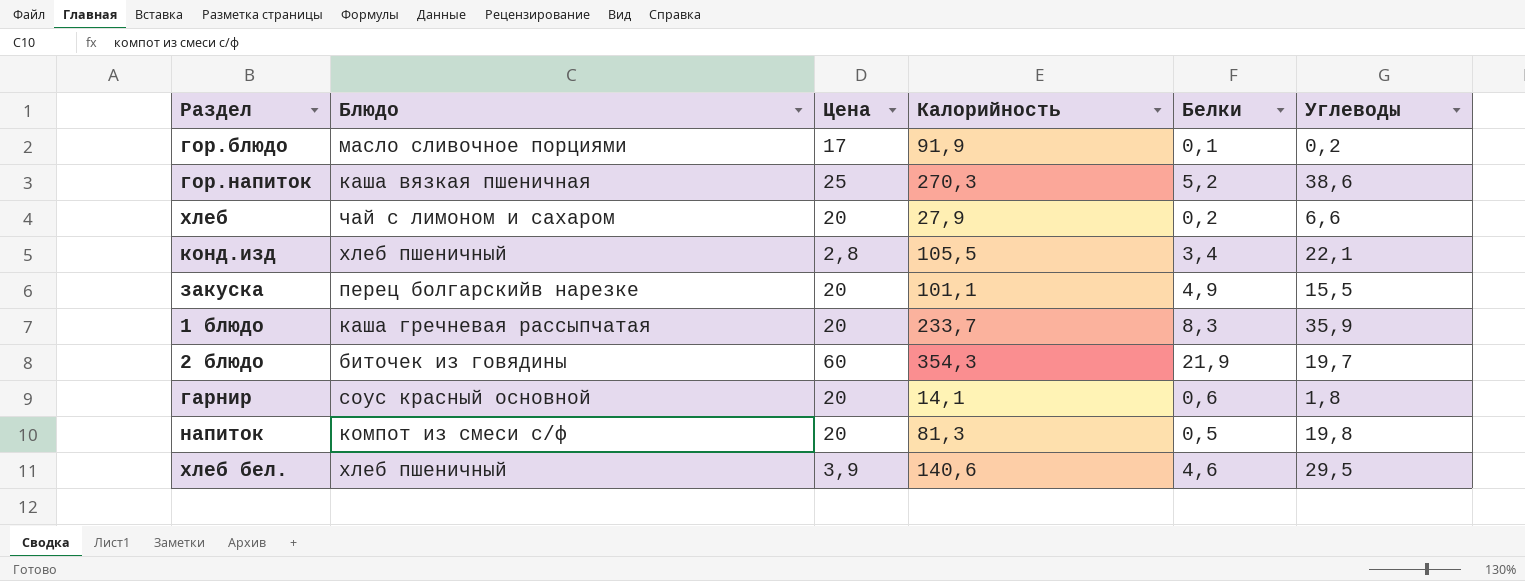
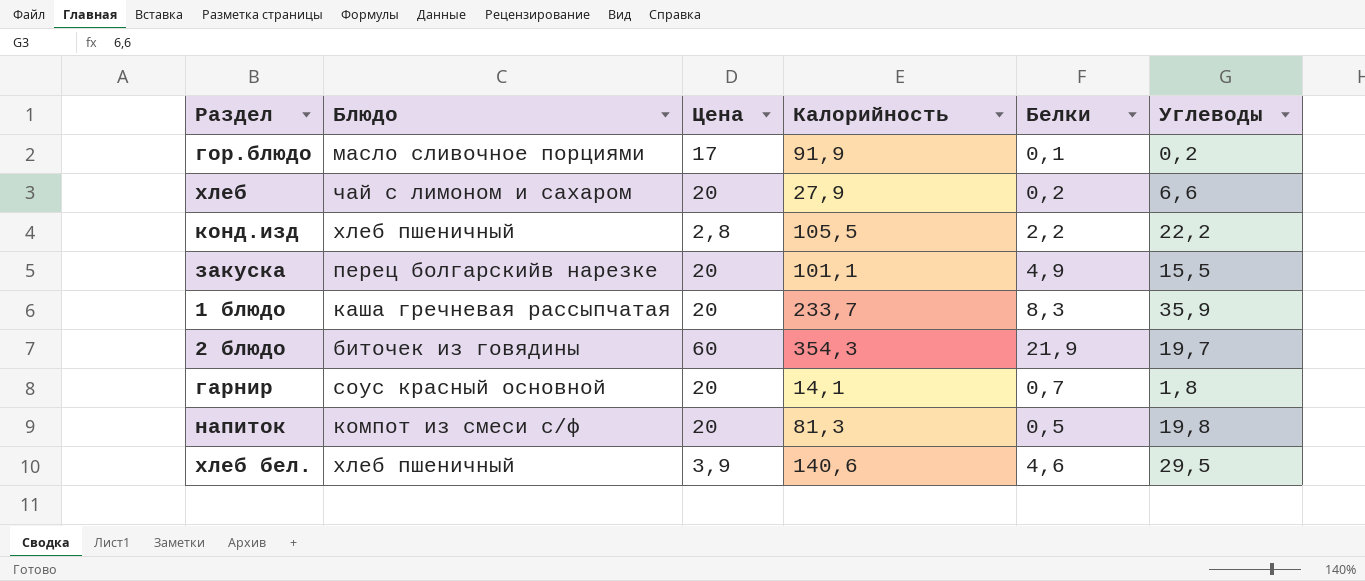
row гор.напиток: каша вязкая пшеничная | 25 | 270,3 | 5,2 | 38,6 -> none
конд.изд | Белки: 3,4 -> 2,2
конд.изд | Углеводы: 22,1 -> 22,2
гарнир | Белки: 0,6 -> 0,7

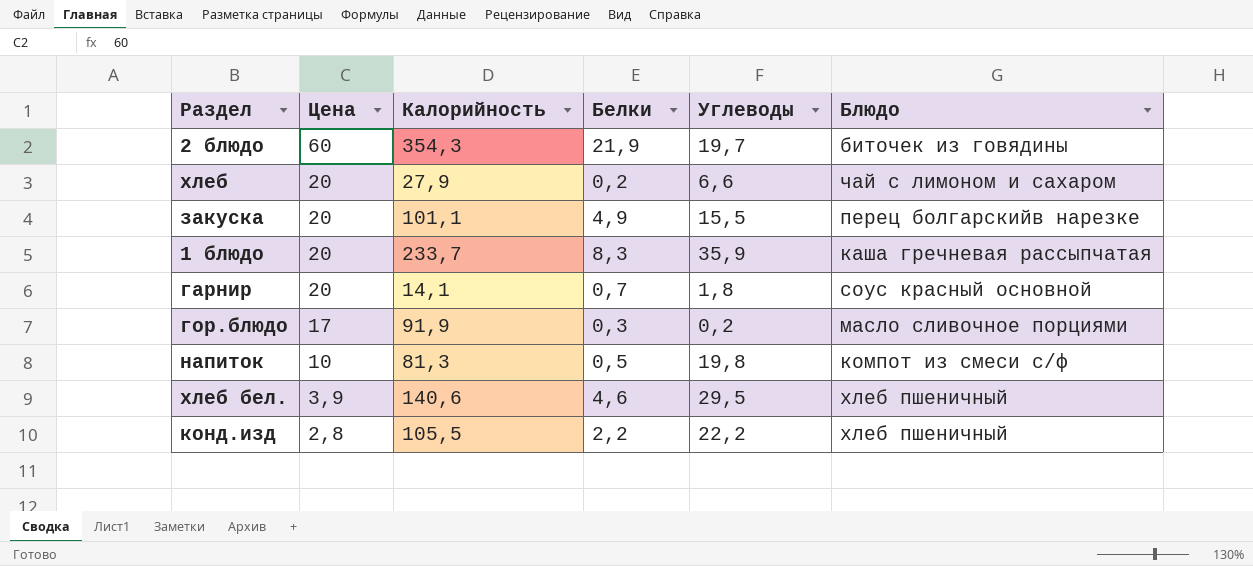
row order: none -> Цена descending
column Блюдо | position: 2 -> 6
гор.блюдо | Белки: 0,1 -> 0,3
напиток | Цена: 20 -> 10

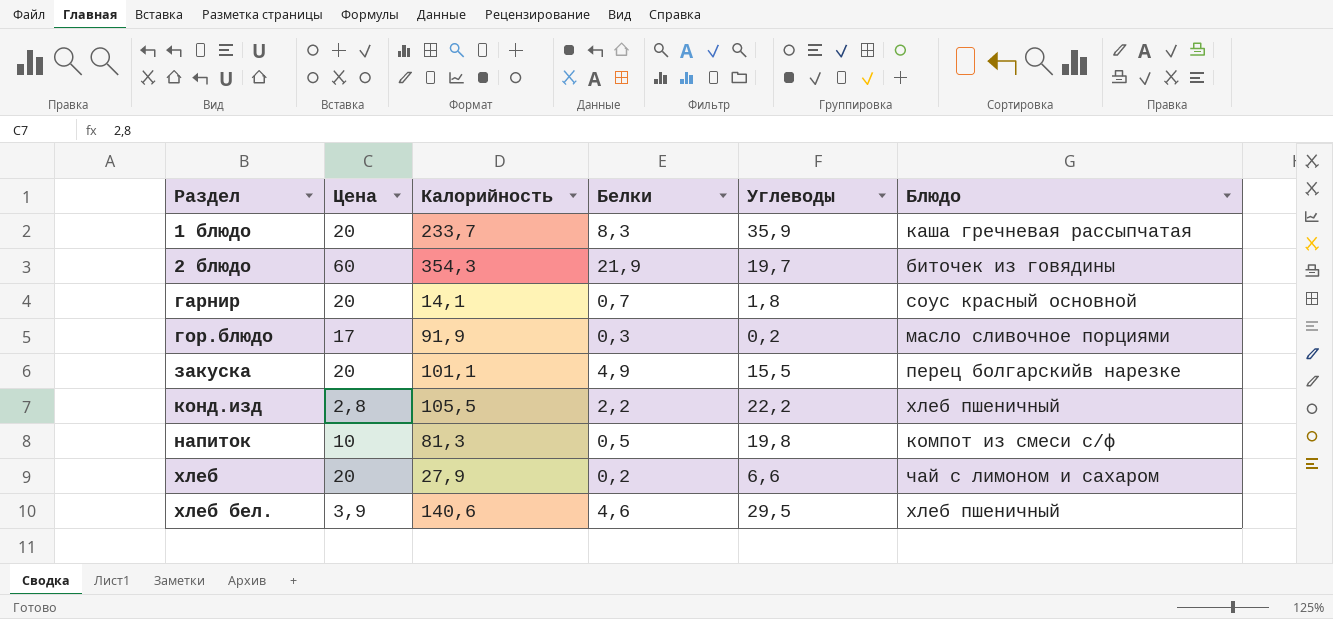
row order: Цена descending -> Раздел ascending

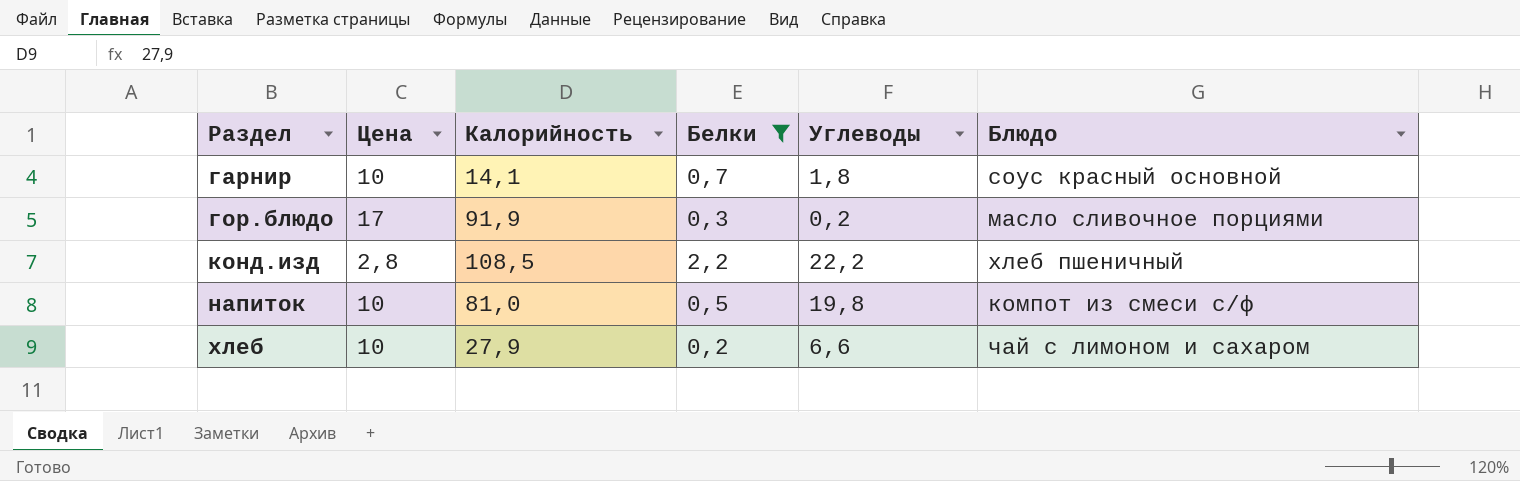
filter: none -> Белки <= 2,2
гарнир | Цена: 20 -> 10
конд.изд | Калорийность: 105,5 -> 108,5
напиток | Калорийность: 81,3 -> 81,0
хлеб | Цена: 20 -> 10

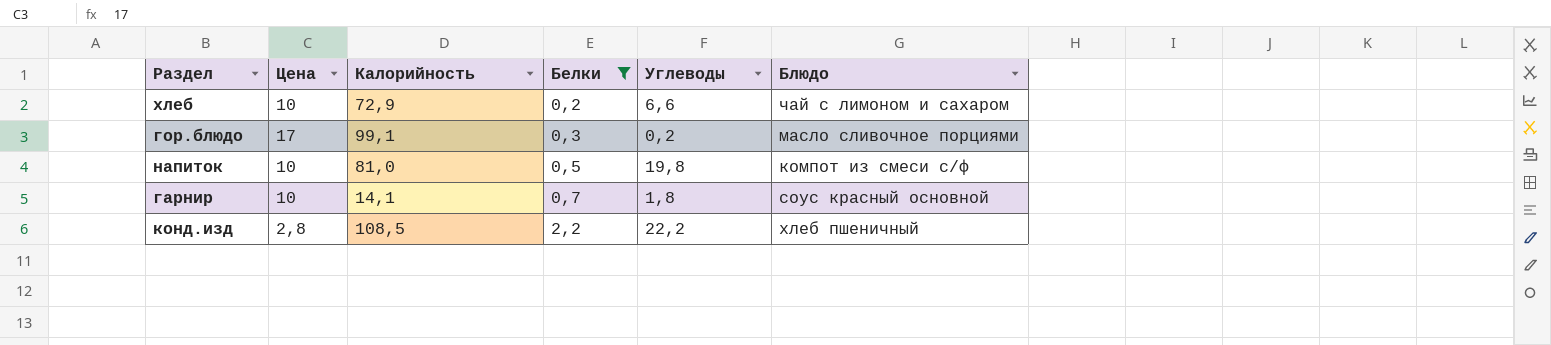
row order: Раздел ascending -> Белки ascending
хлеб | Калорийность: 27,9 -> 72,9
гор.блюдо | Калорийность: 91,9 -> 99,1

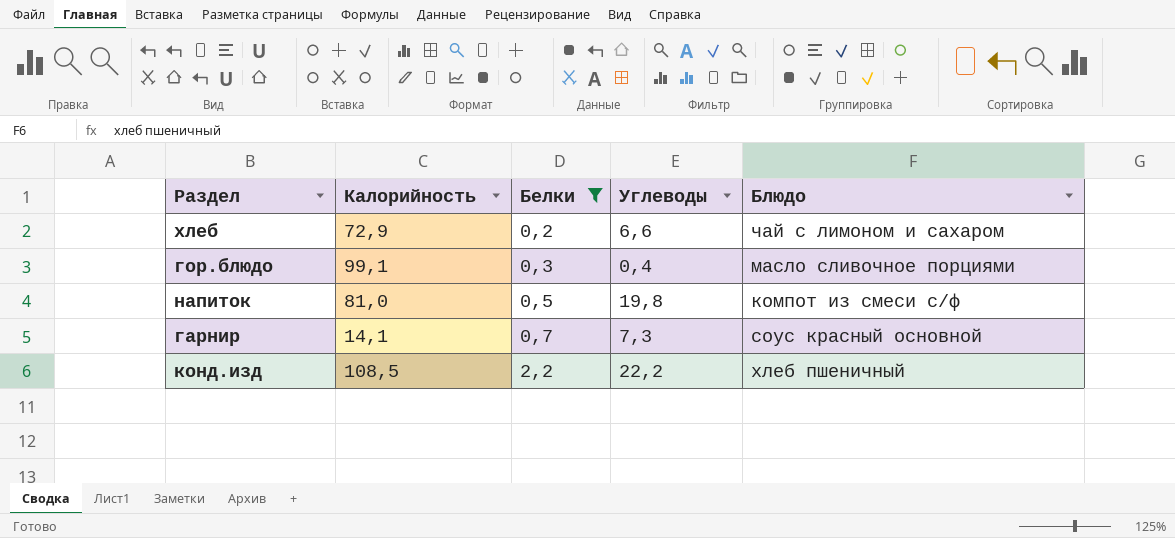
column Цена | position: 2 -> none
гор.блюдо | Углеводы: 0,2 -> 0,4
гарнир | Углеводы: 1,8 -> 7,3

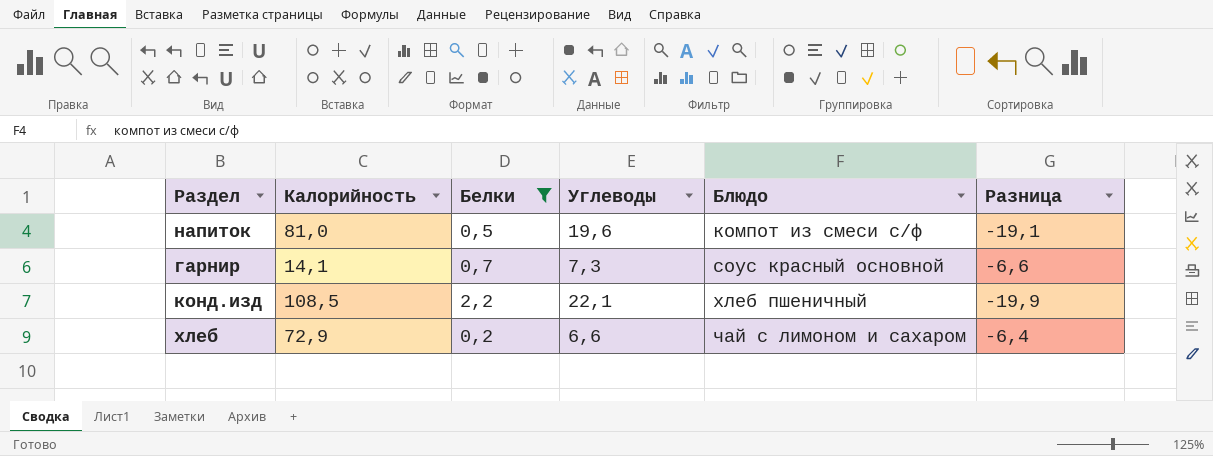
row order: Белки ascending -> Блюдо ascending
column Разница | formula: none -> [Белки] - [Углеводы]
row гор.блюдо: 99,1 | 0,3 | 0,4 | масло сливочное порциями -> none
напиток | Углеводы: 19,8 -> 19,6
конд.изд | Углеводы: 22,2 -> 22,1

